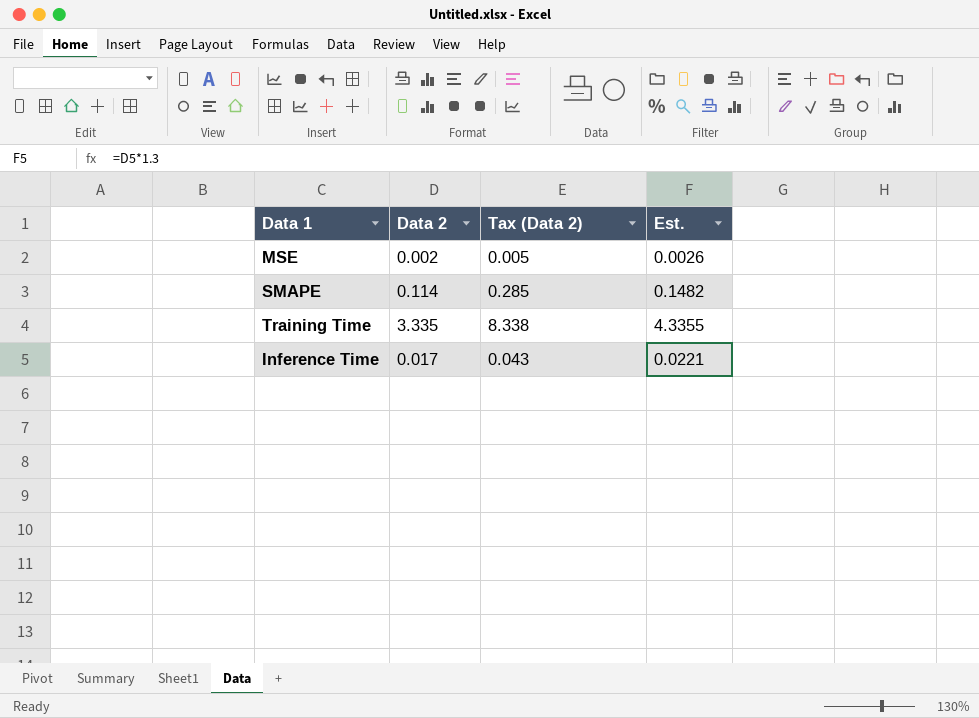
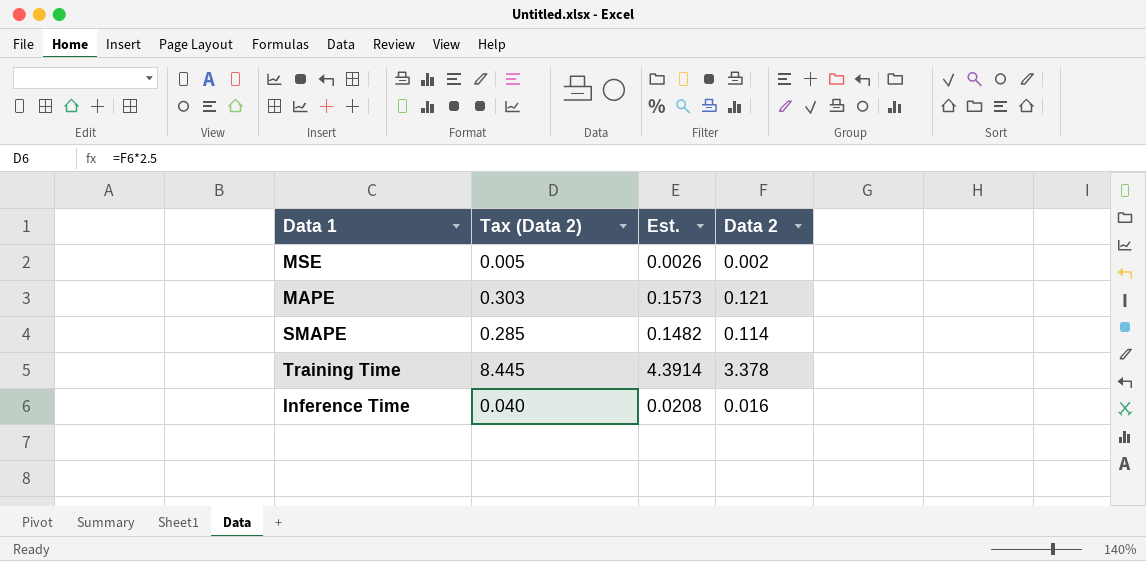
column Data 2 | position: 2 -> 4
row MAPE: none -> 0.303 | 0.1573 | 0.121
Training Time | Tax (Data 2): 8.338 -> 8.445
Training Time | Est.: 4.3355 -> 4.3914
Training Time | Data 2: 3.335 -> 3.378
Inference Time | Tax (Data 2): 0.043 -> 0.040
Inference Time | Est.: 0.0221 -> 0.0208
Inference Time | Data 2: 0.017 -> 0.016

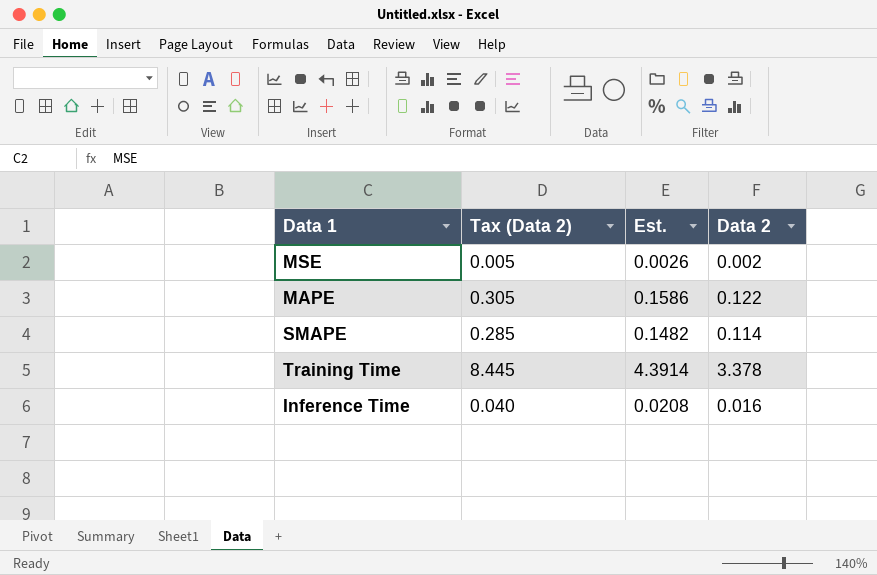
MAPE | Tax (Data 2): 0.303 -> 0.305
MAPE | Est.: 0.1573 -> 0.1586
MAPE | Data 2: 0.121 -> 0.122

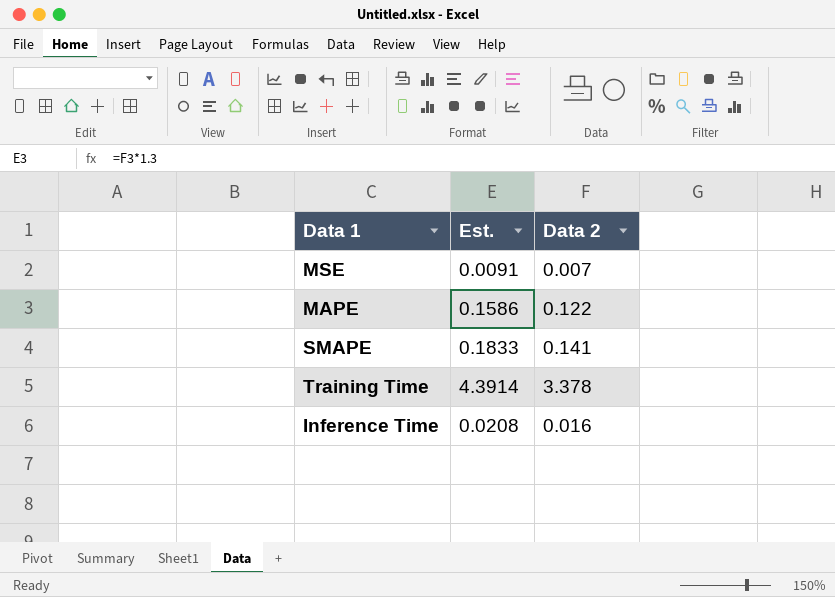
column Tax (Data 2) | formula: [Data 2] * 2.5 -> none
MSE | Est.: 0.0026 -> 0.0091
MSE | Data 2: 0.002 -> 0.007
SMAPE | Est.: 0.1482 -> 0.1833
SMAPE | Data 2: 0.114 -> 0.141

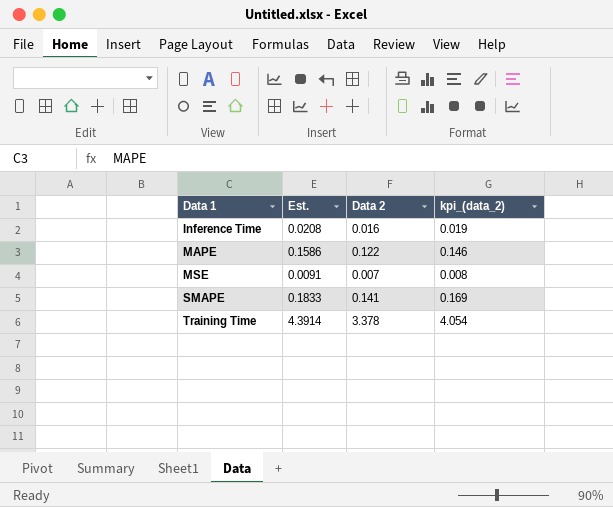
row order: none -> Data 1 ascending
column kpi_(data_2) | formula: none -> [Data 2] * 1.2

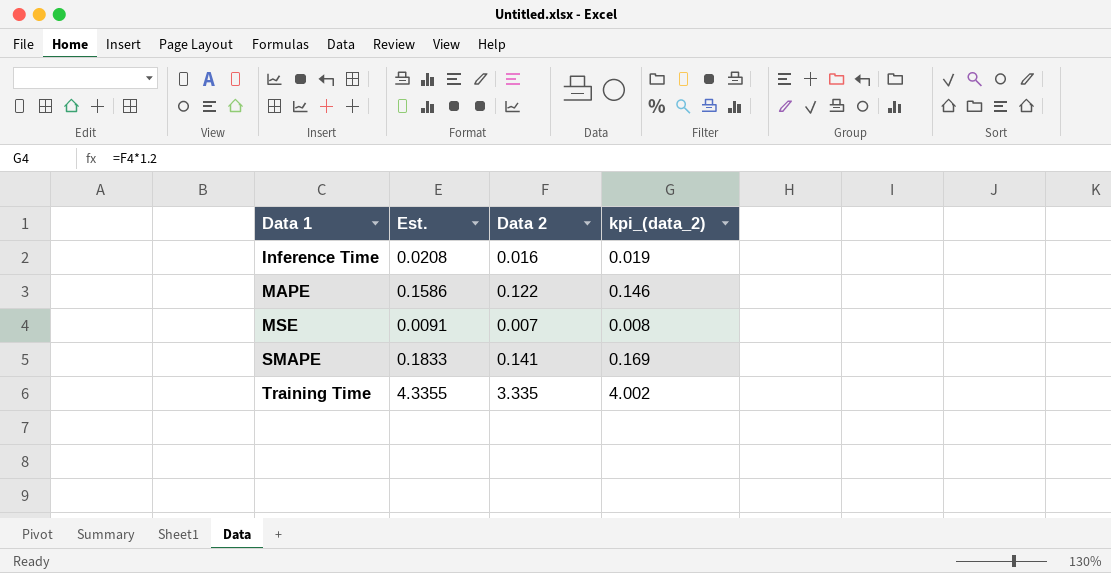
Training Time | Est.: 4.3914 -> 4.3355
Training Time | Data 2: 3.378 -> 3.335
Training Time | kpi_(data_2): 4.054 -> 4.002

